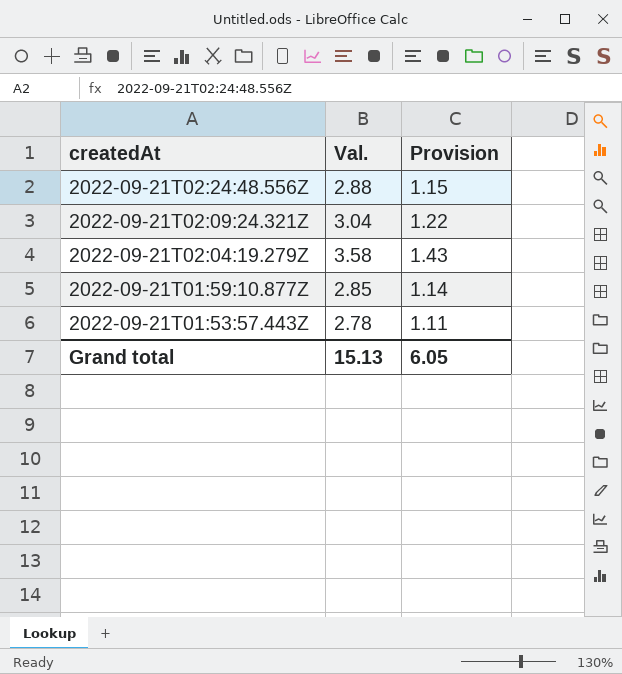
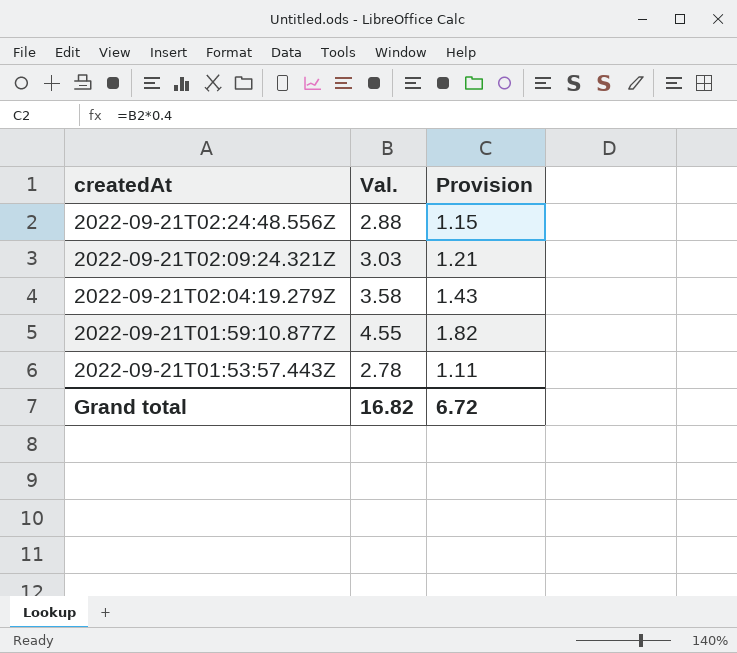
2022-09-21T02:09:24.321Z | Val.: 3.04 -> 3.03
2022-09-21T02:09:24.321Z | Provision: 1.22 -> 1.21
2022-09-21T01:59:10.877Z | Val.: 2.85 -> 4.55
2022-09-21T01:59:10.877Z | Provision: 1.14 -> 1.82
Grand total | Val.: 15.13 -> 16.82
Grand total | Provision: 6.05 -> 6.72

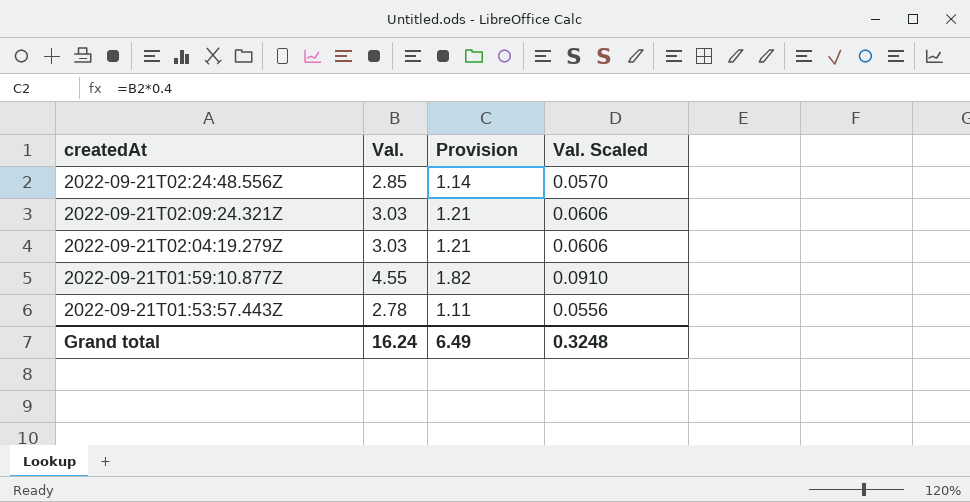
column Val. Scaled | formula: none -> [Val.] * 0.02
2022-09-21T02:24:48.556Z | Val.: 2.88 -> 2.85
2022-09-21T02:24:48.556Z | Provision: 1.15 -> 1.14
2022-09-21T02:04:19.279Z | Val.: 3.58 -> 3.03
2022-09-21T02:04:19.279Z | Provision: 1.43 -> 1.21
Grand total | Val.: 16.82 -> 16.24
Grand total | Provision: 6.72 -> 6.49

